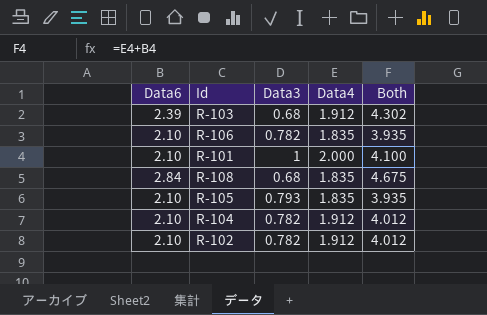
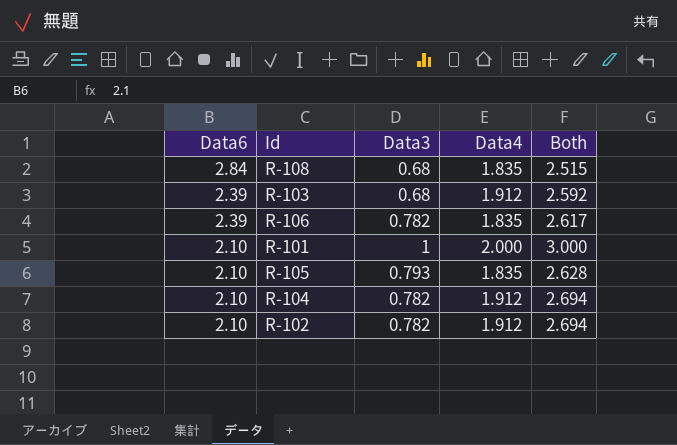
row order: none -> Data6 descending
column Both | formula: [Data6] + [Data4] -> [Data3] + [Data4]
R-106 | Data6: 2.10 -> 2.39

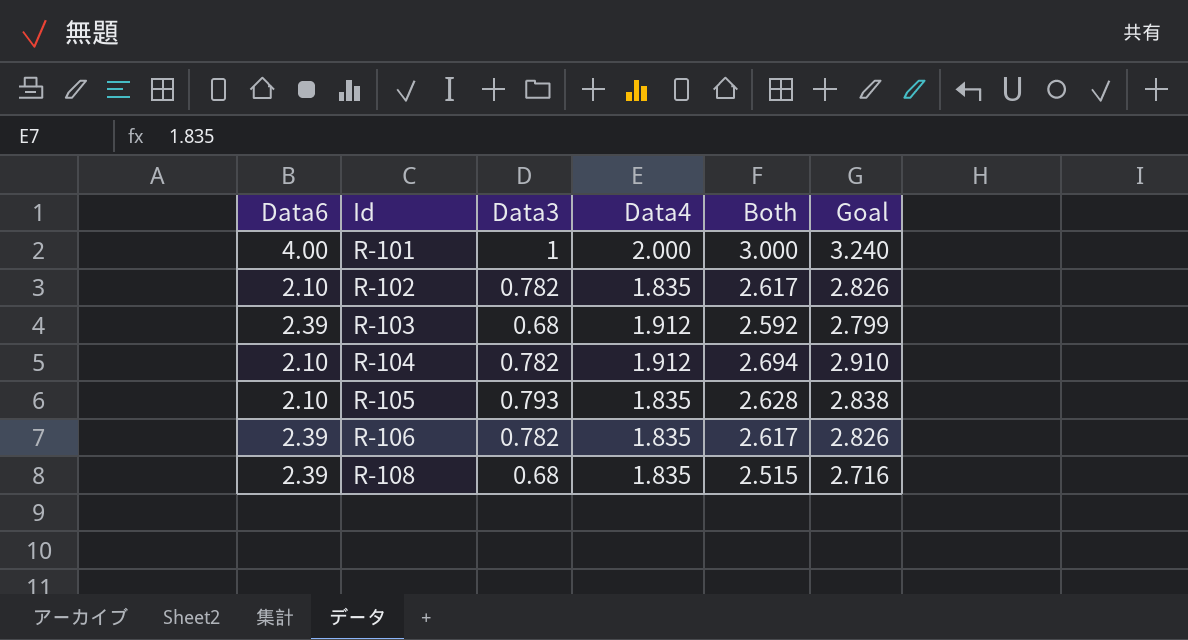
row order: Data6 descending -> Id ascending
column Goal | formula: none -> [Both] * 1.08
R-101 | Data6: 2.10 -> 4.00
R-102 | Data4: 1.912 -> 1.835
R-102 | Both: 2.694 -> 2.617
R-108 | Data6: 2.84 -> 2.39

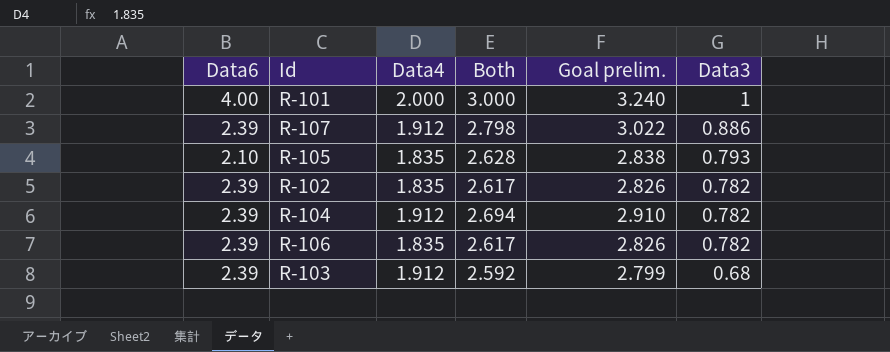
row order: Id ascending -> Data3 descending
column name: Goal -> Goal prelim.
column Data3 | position: 3 -> 6
row R-108: 2.39 | 0.68 | 1.835 | 2.515 | 2.716 -> none
row R-107: none -> 2.39 | 1.912 | 2.798 | 3.022 | 0.886
R-102 | Data6: 2.10 -> 2.39
R-104 | Data6: 2.10 -> 2.39

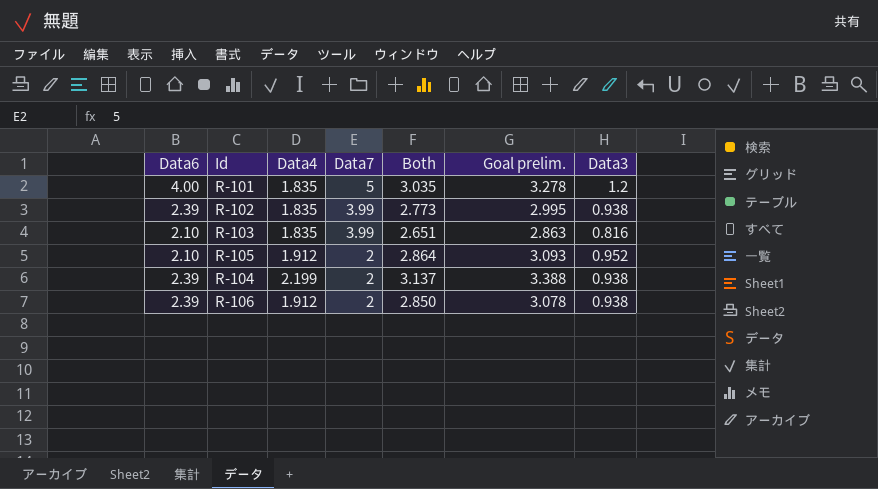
row order: Data3 descending -> Data7 descending
column Data7 | position: none -> 4
row R-107: 2.39 | 1.912 | 2.798 | 3.022 | 0.886 -> none
R-101 | Data4: 2.000 -> 1.835
R-101 | Both: 3.000 -> 3.035
R-101 | Goal prelim.: 3.240 -> 3.278
R-101 | Data3: 1 -> 1.2
R-102 | Both: 2.617 -> 2.773
R-102 | Goal prelim.: 2.826 -> 2.995
R-102 | Data3: 0.782 -> 0.938
R-103 | Data6: 2.39 -> 2.10
R-103 | Data4: 1.912 -> 1.835
R-103 | Both: 2.592 -> 2.651
R-103 | Goal prelim.: 2.799 -> 2.863
R-103 | Data3: 0.68 -> 0.816
R-105 | Data4: 1.835 -> 1.912
R-105 | Both: 2.628 -> 2.864
R-105 | Goal prelim.: 2.838 -> 3.093
R-105 | Data3: 0.793 -> 0.952
R-104 | Data4: 1.912 -> 2.199
R-104 | Both: 2.694 -> 3.137
R-104 | Goal prelim.: 2.910 -> 3.388
R-104 | Data3: 0.782 -> 0.938
R-106 | Data4: 1.835 -> 1.912
R-106 | Both: 2.617 -> 2.850
R-106 | Goal prelim.: 2.826 -> 3.078
R-106 | Data3: 0.782 -> 0.938

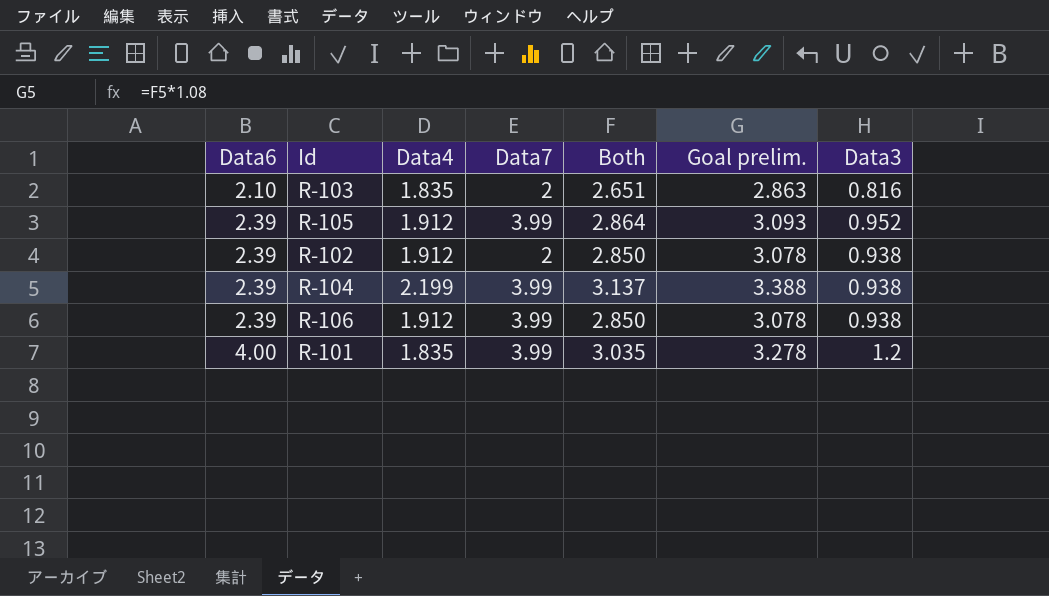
row order: Data7 descending -> Data6 ascending
R-103 | Data7: 3.99 -> 2
R-105 | Data6: 2.10 -> 2.39
R-105 | Data7: 2 -> 3.99
R-102 | Data4: 1.835 -> 1.912
R-102 | Data7: 3.99 -> 2
R-102 | Both: 2.773 -> 2.850
R-102 | Goal prelim.: 2.995 -> 3.078
R-104 | Data7: 2 -> 3.99
R-106 | Data7: 2 -> 3.99
R-101 | Data7: 5 -> 3.99

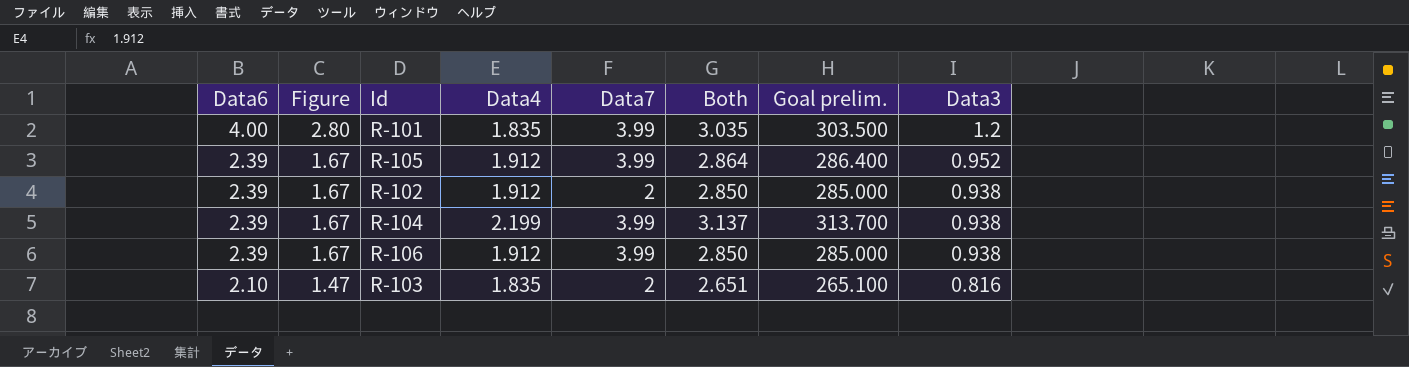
row order: Data6 ascending -> Data6 descending
column Figure | formula: none -> [Data6] * 0.7
column Goal prelim. | formula: [Both] * 1.08 -> [Both] * 100

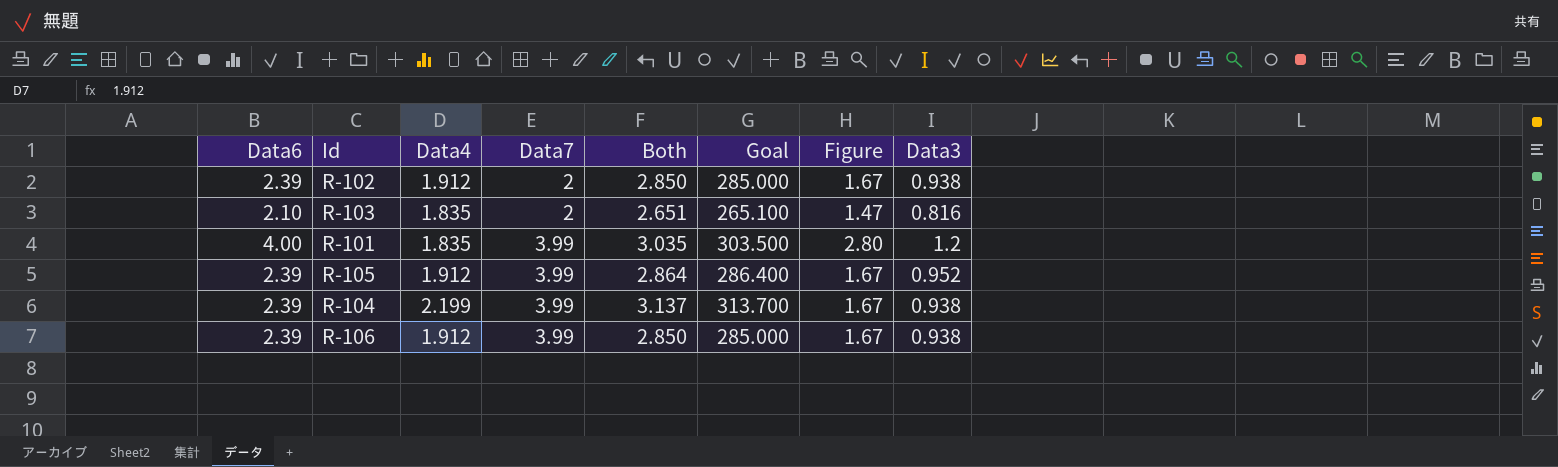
row order: Data6 descending -> Data7 ascending
column name: Goal prelim. -> Goal
column Figure | position: 2 -> 7

